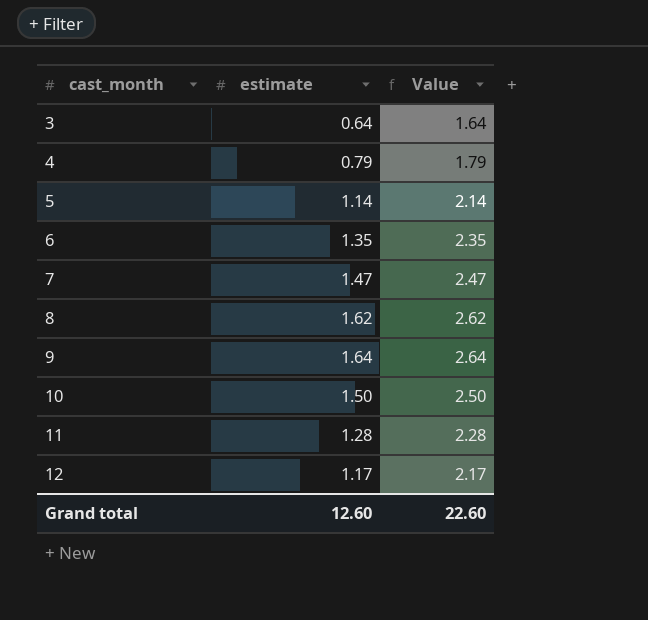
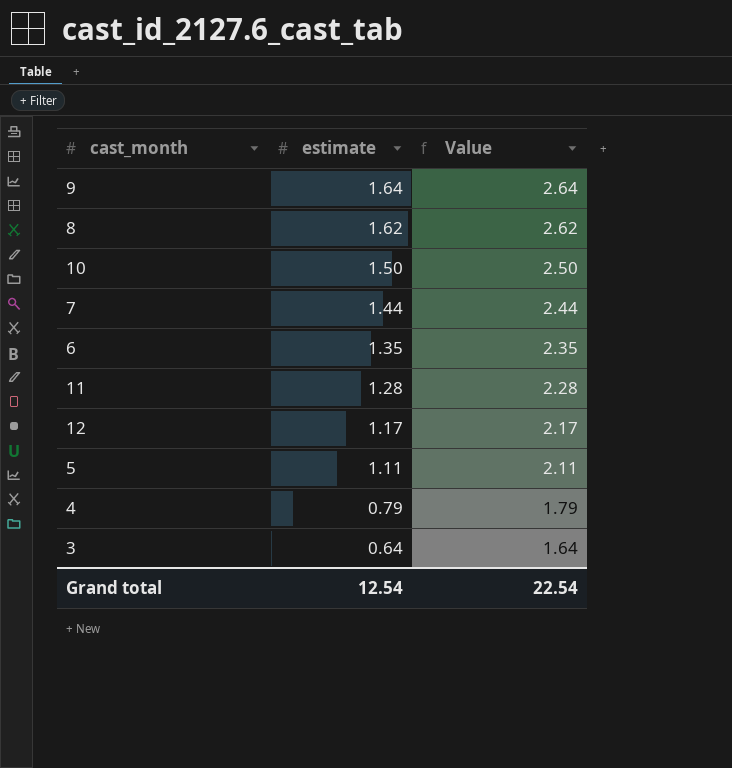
row order: cast_month ascending -> estimate descending
7 | estimate: 1.47 -> 1.44
7 | Value: 2.47 -> 2.44
5 | estimate: 1.14 -> 1.11
5 | Value: 2.14 -> 2.11
Grand total | estimate: 12.60 -> 12.54
Grand total | Value: 22.60 -> 22.54

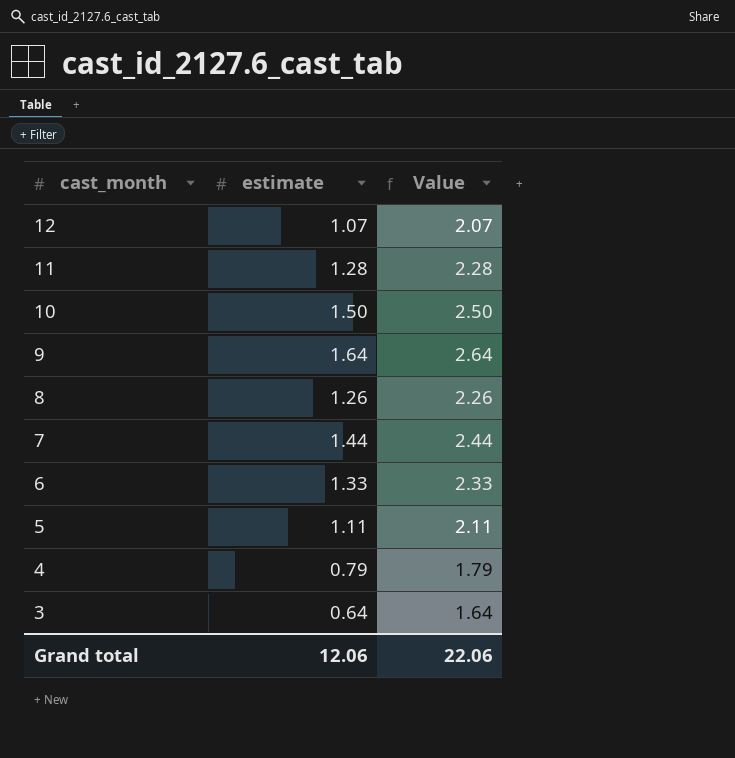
row order: estimate descending -> cast_month descending
12 | estimate: 1.17 -> 1.07
12 | Value: 2.17 -> 2.07
8 | estimate: 1.62 -> 1.26
8 | Value: 2.62 -> 2.26
6 | estimate: 1.35 -> 1.33
6 | Value: 2.35 -> 2.33
Grand total | estimate: 12.54 -> 12.06
Grand total | Value: 22.54 -> 22.06

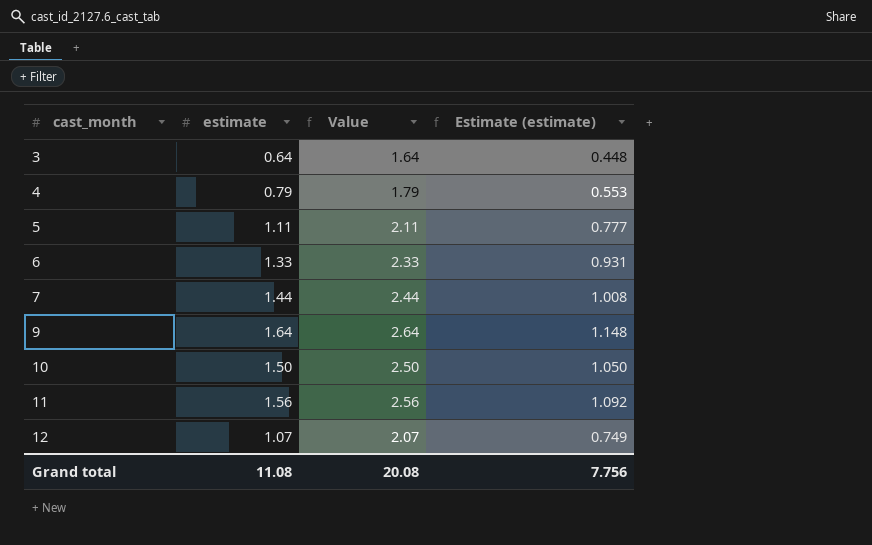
row order: cast_month descending -> cast_month ascending
column Estimate (estimate) | formula: none -> [estimate] * 0.7
row 8: 1.26 | 2.26 -> none
11 | estimate: 1.28 -> 1.56
11 | Value: 2.28 -> 2.56
Grand total | estimate: 12.06 -> 11.08
Grand total | Value: 22.06 -> 20.08

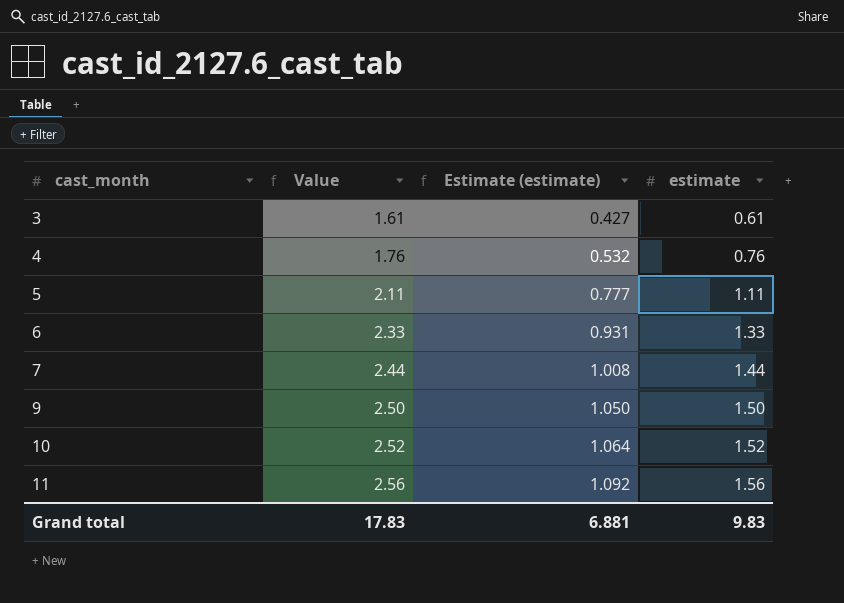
column estimate | position: 2 -> 4
row 12: 1.07 | 2.07 | 0.749 -> none
3 | Value: 1.64 -> 1.61
3 | Estimate (estimate): 0.448 -> 0.427
3 | estimate: 0.64 -> 0.61
4 | Value: 1.79 -> 1.76
4 | Estimate (estimate): 0.553 -> 0.532
4 | estimate: 0.79 -> 0.76
9 | Value: 2.64 -> 2.50
9 | Estimate (estimate): 1.148 -> 1.050
9 | estimate: 1.64 -> 1.50
10 | Value: 2.50 -> 2.52
10 | Estimate (estimate): 1.050 -> 1.064
10 | estimate: 1.50 -> 1.52
Grand total | Value: 20.08 -> 17.83
Grand total | Estimate (estimate): 7.756 -> 6.881
Grand total | estimate: 11.08 -> 9.83

